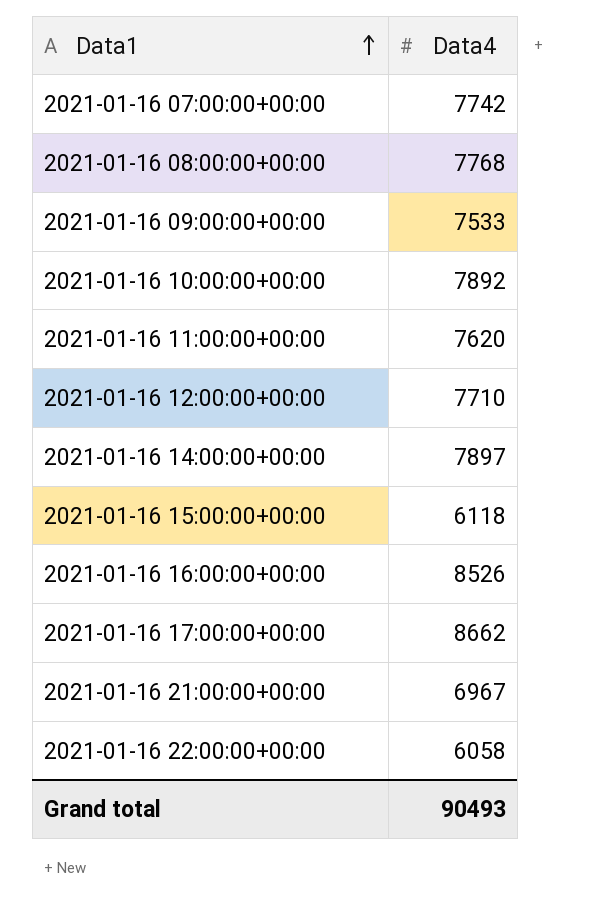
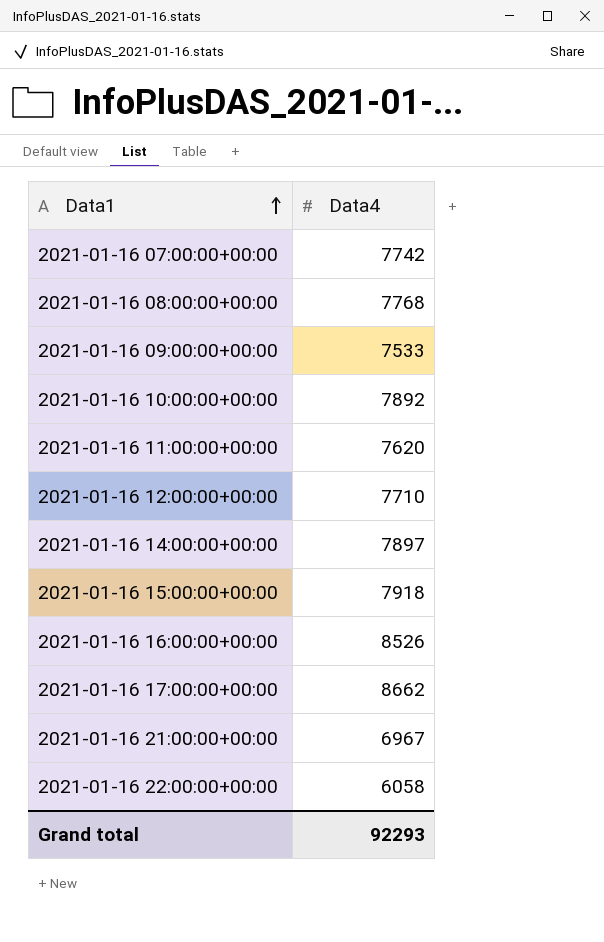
2021-01-16 15:00:00+00:00 | Data4: 6118 -> 7918
Grand total | Data4: 90493 -> 92293

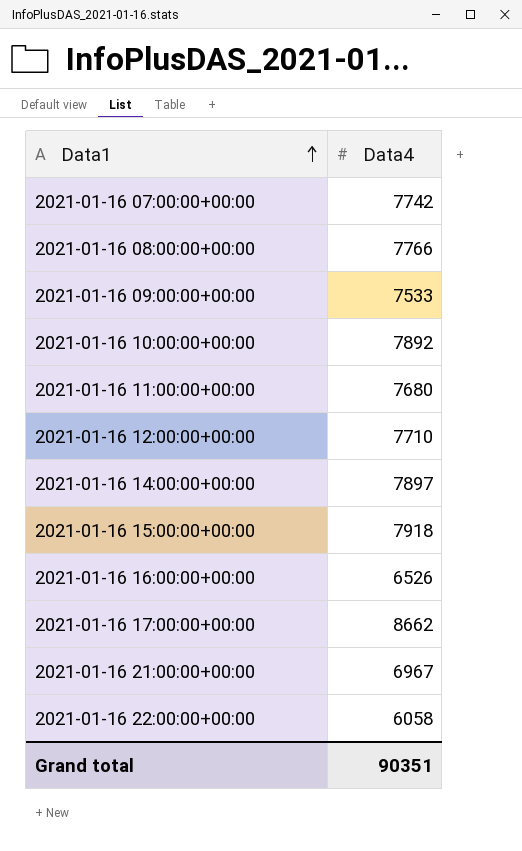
2021-01-16 08:00:00+00:00 | Data4: 7768 -> 7766
2021-01-16 11:00:00+00:00 | Data4: 7620 -> 7680
2021-01-16 16:00:00+00:00 | Data4: 8526 -> 6526
Grand total | Data4: 92293 -> 90351

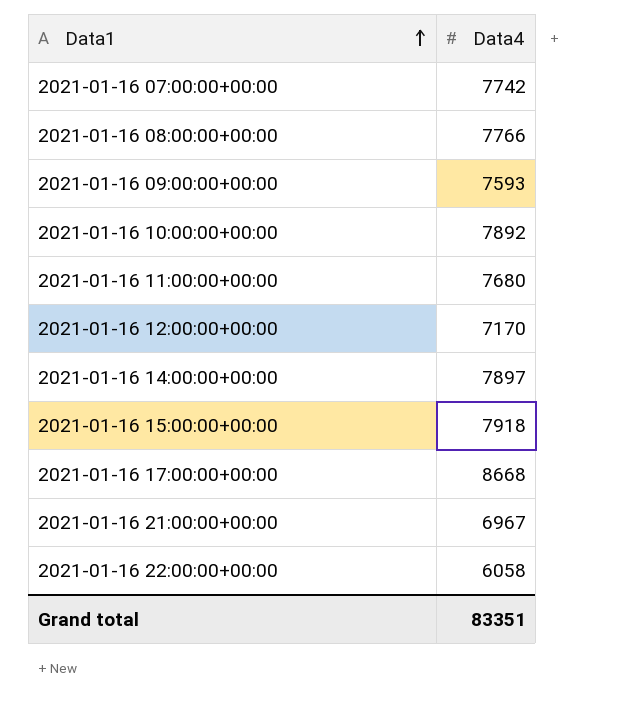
row 2021-01-16 16:00:00+00:00: 6526 -> none
2021-01-16 09:00:00+00:00 | Data4: 7533 -> 7593
2021-01-16 12:00:00+00:00 | Data4: 7710 -> 7170
2021-01-16 17:00:00+00:00 | Data4: 8662 -> 8668
Grand total | Data4: 90351 -> 83351

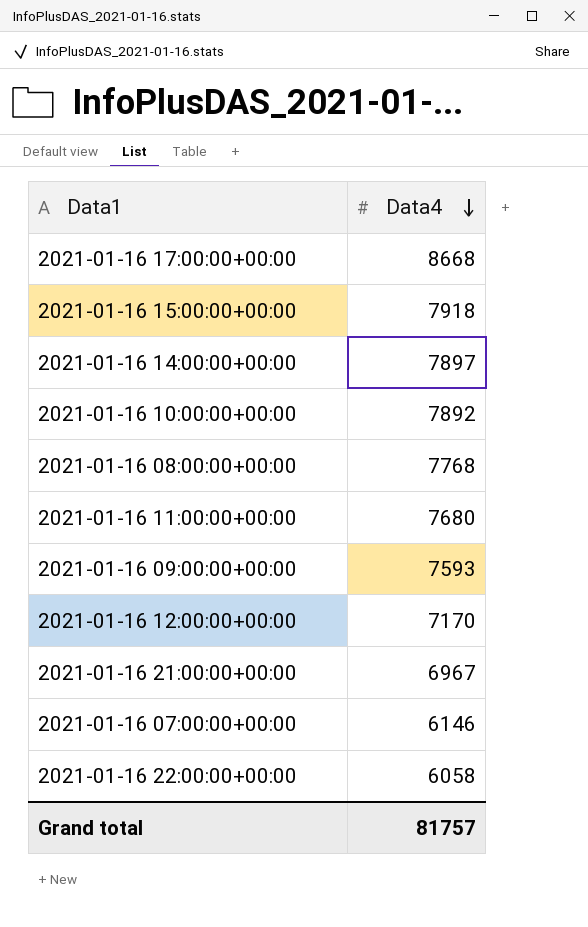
row order: Data1 ascending -> Data4 descending
2021-01-16 08:00:00+00:00 | Data4: 7766 -> 7768
2021-01-16 07:00:00+00:00 | Data4: 7742 -> 6146
Grand total | Data4: 83351 -> 81757

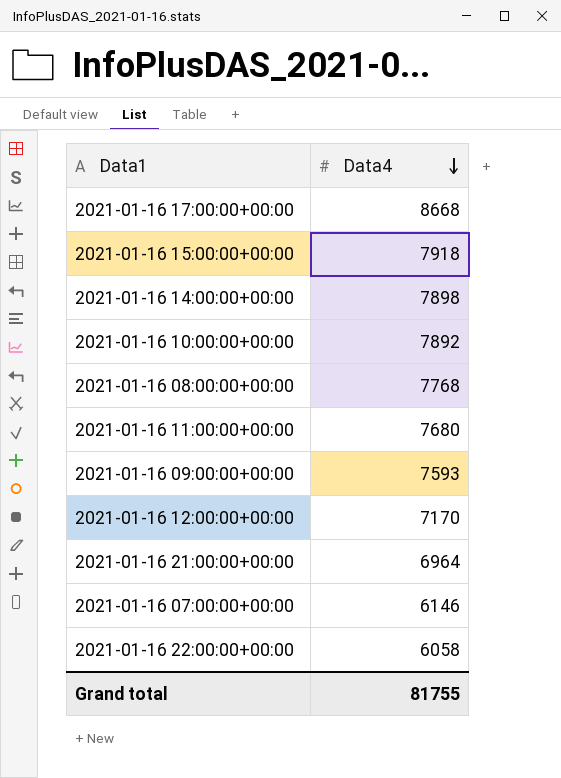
2021-01-16 14:00:00+00:00 | Data4: 7897 -> 7898
2021-01-16 21:00:00+00:00 | Data4: 6967 -> 6964
Grand total | Data4: 81757 -> 81755

